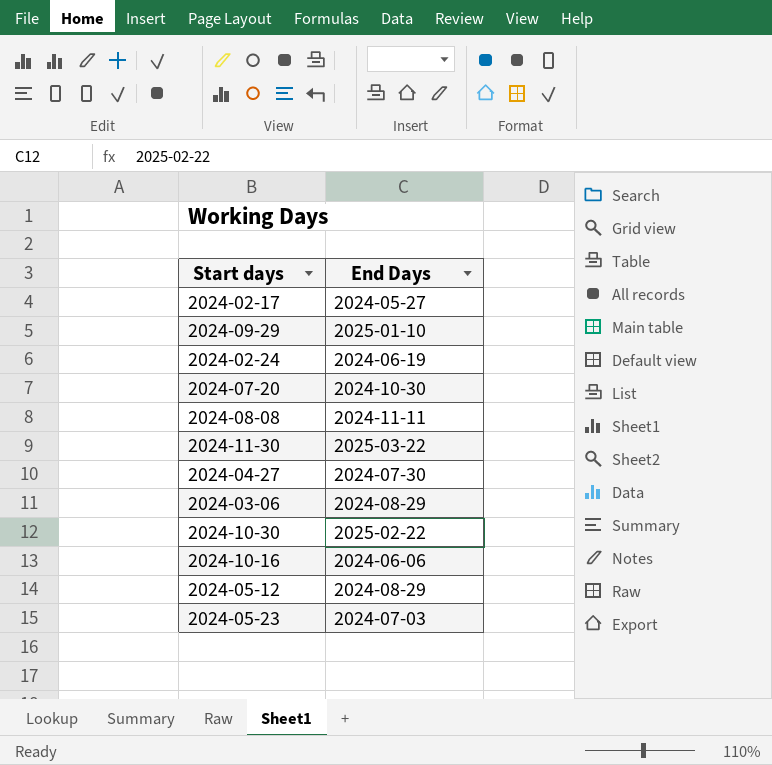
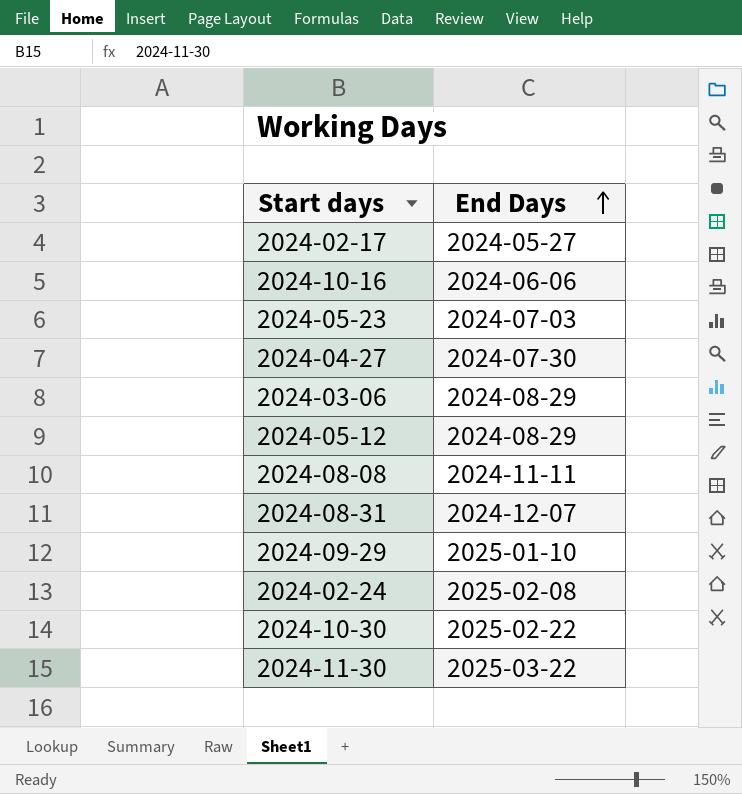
row order: none -> End Days ascending
row 2024-07-20: 2024-10-30 -> none
row 2024-08-31: none -> 2024-12-07
2024-02-24 | End Days: 2024-06-19 -> 2025-02-08

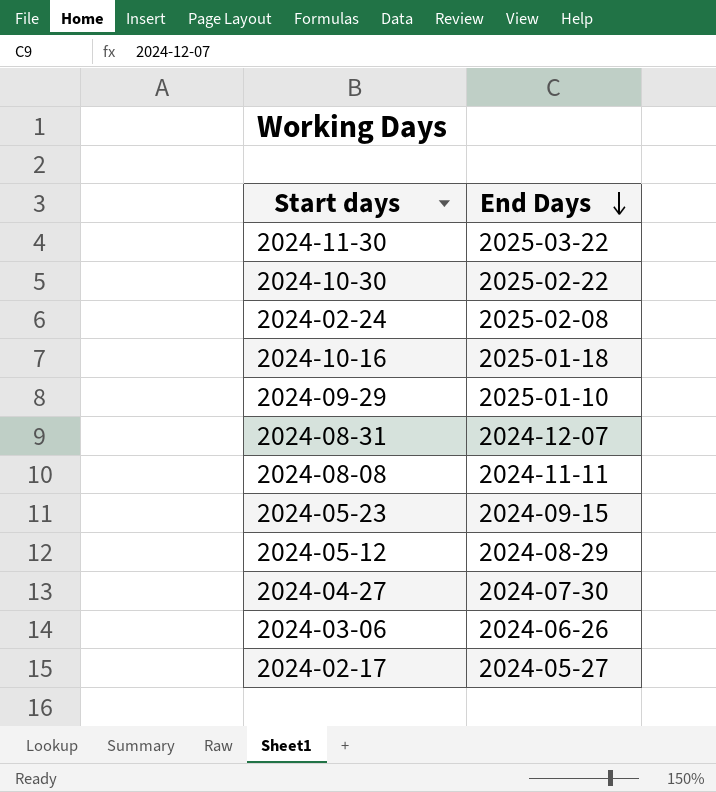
row order: End Days ascending -> End Days descending
2024-10-16 | End Days: 2024-06-06 -> 2025-01-18
2024-05-23 | End Days: 2024-07-03 -> 2024-09-15
2024-03-06 | End Days: 2024-08-29 -> 2024-06-26

